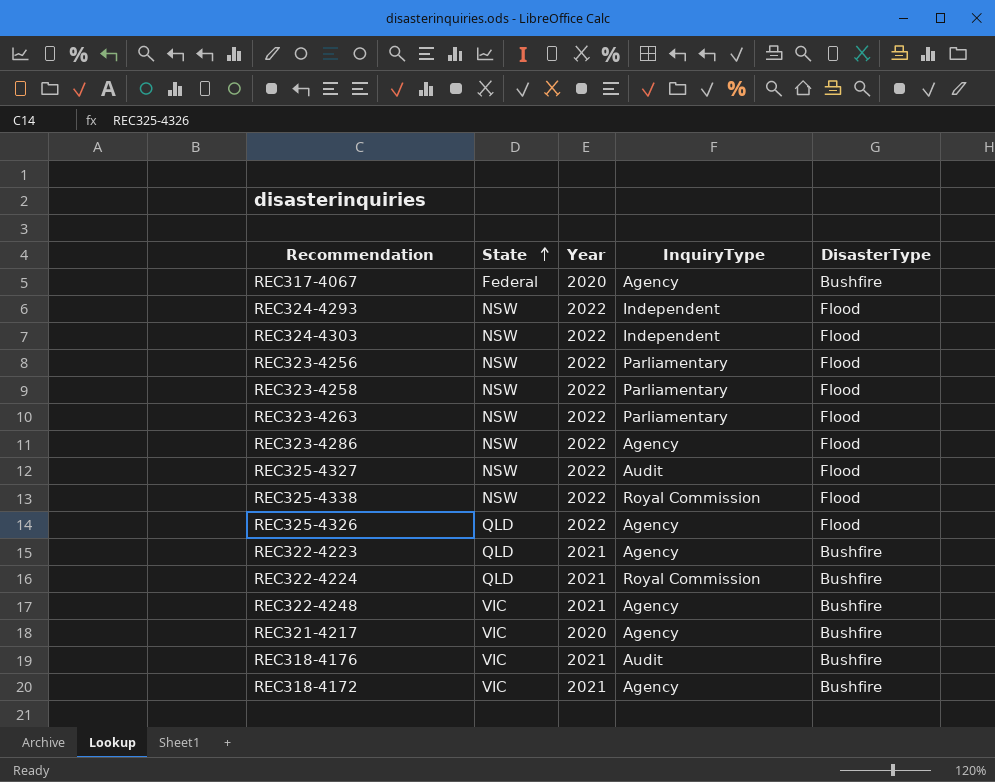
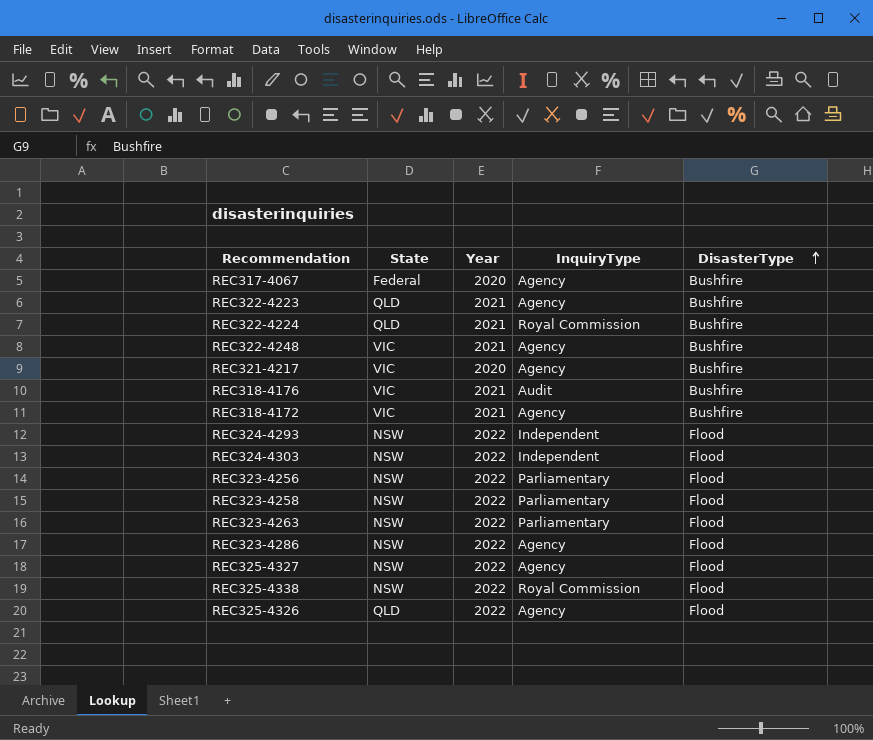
row order: State ascending -> DisasterType ascending
REC325-4327 | InquiryType: Audit -> Agency

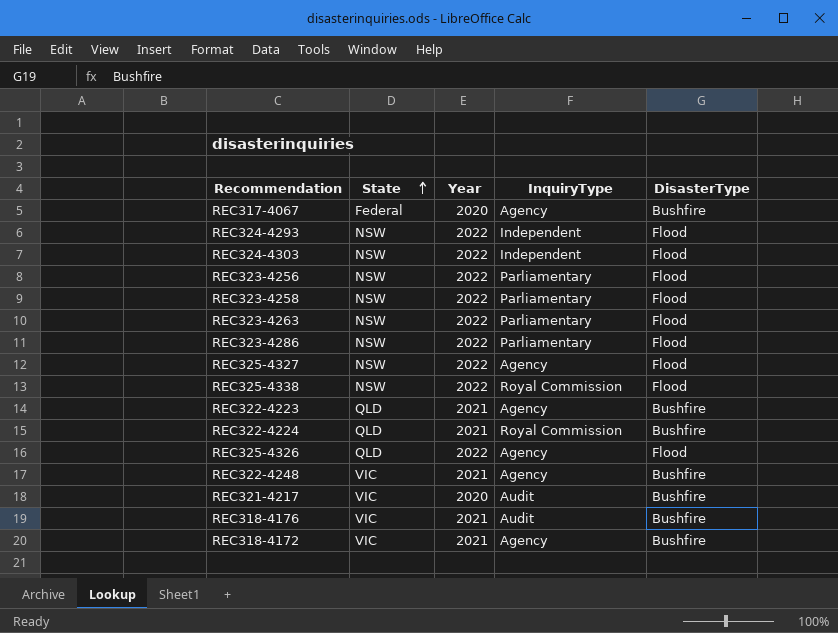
row order: DisasterType ascending -> State ascending
REC323-4286 | InquiryType: Agency -> Parliamentary
REC321-4217 | InquiryType: Agency -> Audit

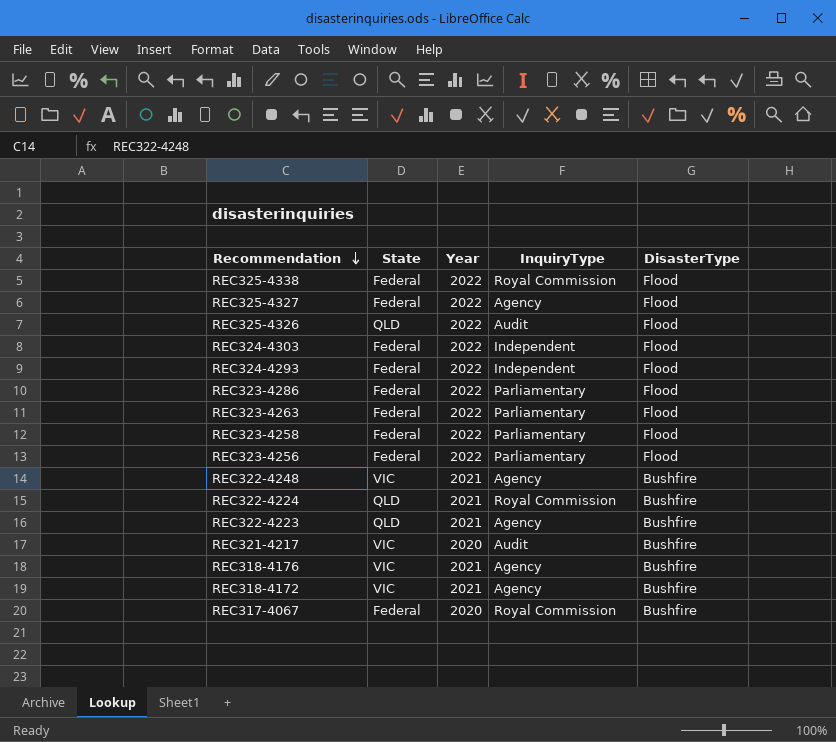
row order: State ascending -> Recommendation descending
REC325-4338 | State: NSW -> Federal
REC325-4327 | State: NSW -> Federal
REC325-4326 | InquiryType: Agency -> Audit
REC324-4303 | State: NSW -> Federal
REC324-4293 | State: NSW -> Federal
REC323-4286 | State: NSW -> Federal
REC323-4263 | State: NSW -> Federal
REC323-4258 | State: NSW -> Federal
REC323-4256 | State: NSW -> Federal
REC318-4176 | InquiryType: Audit -> Agency
REC317-4067 | InquiryType: Agency -> Royal Commission

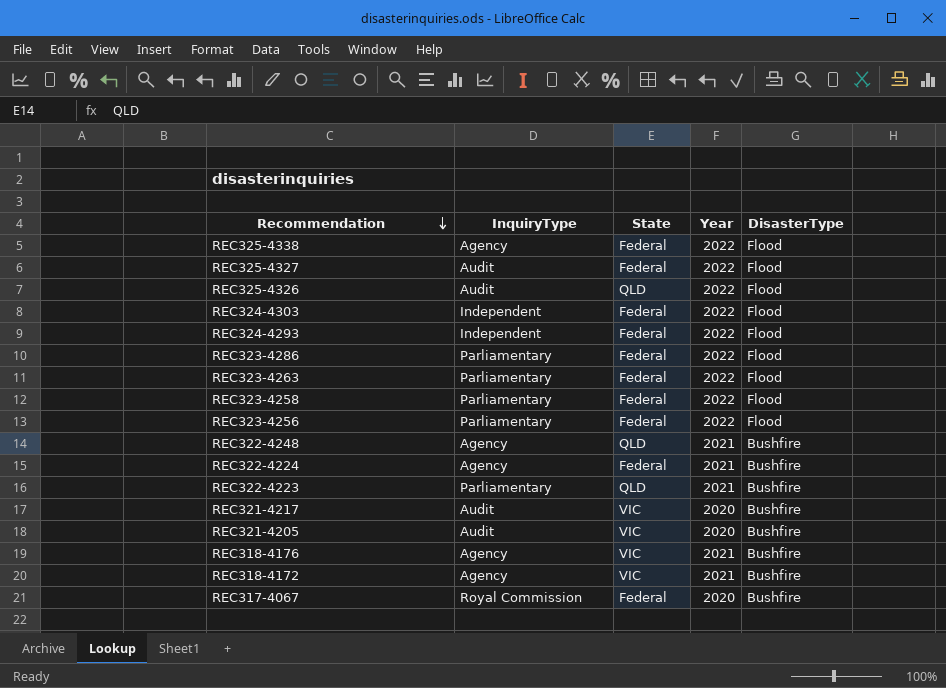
column InquiryType | position: 4 -> 2
REC325-4338 | InquiryType: Royal Commission -> Agency
REC325-4327 | InquiryType: Agency -> Audit
REC322-4248 | State: VIC -> QLD
REC322-4224 | InquiryType: Royal Commission -> Agency
REC322-4224 | State: QLD -> Federal
REC322-4223 | InquiryType: Agency -> Parliamentary
row REC321-4205: none -> Audit | VIC | 2020 | Bushfire

